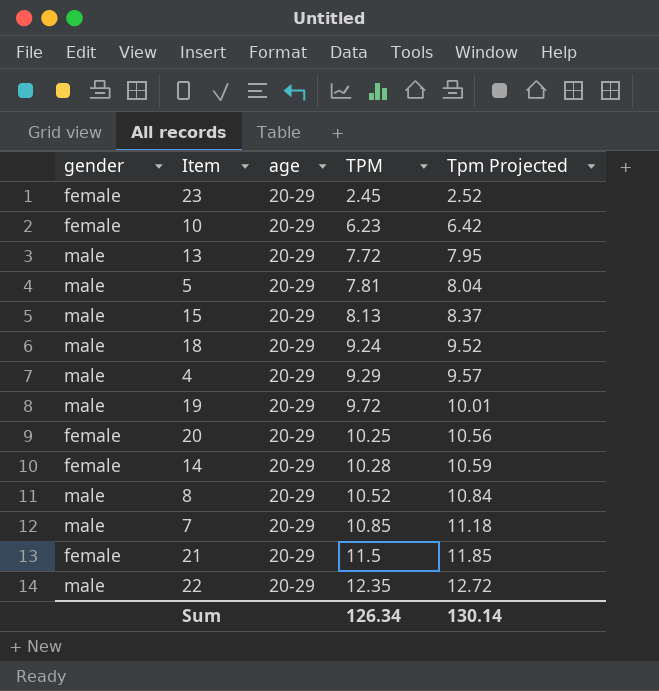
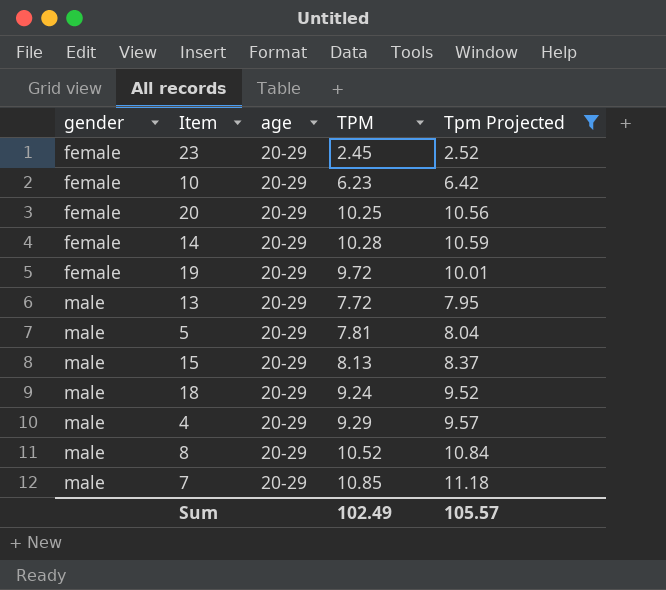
filter: none -> Tpm Projected <= 11.18
row order: TPM ascending -> gender ascending
19 | gender: male -> female
Sum | TPM: 126.34 -> 102.49
Sum | Tpm Projected: 130.14 -> 105.57

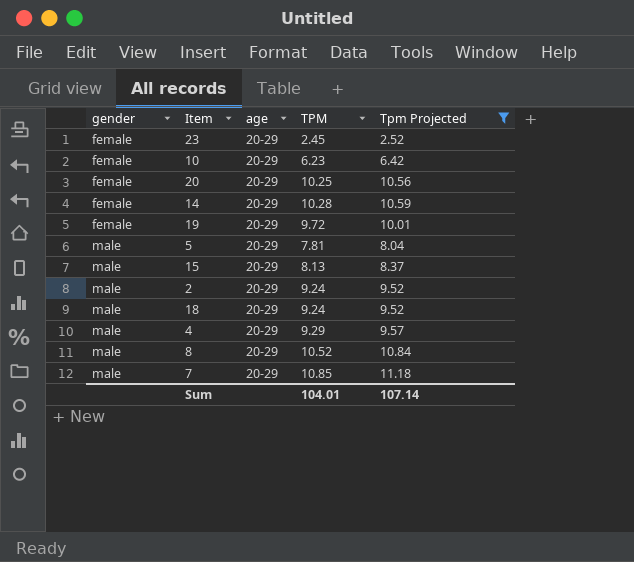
row 13: male | 20-29 | 7.72 | 7.95 -> none
row 2: none -> male | 20-29 | 9.24 | 9.52
Sum | TPM: 102.49 -> 104.01
Sum | Tpm Projected: 105.57 -> 107.14

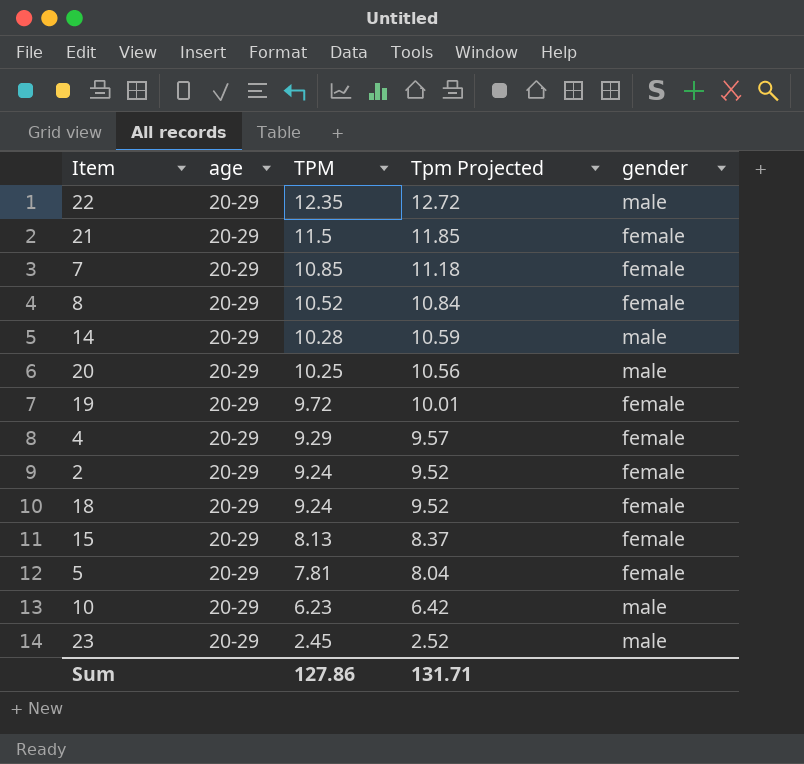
filter: Tpm Projected <= 11.18 -> none
row order: gender ascending -> TPM descending
column gender | position: 1 -> 5
7 | gender: male -> female
8 | gender: male -> female
14 | gender: female -> male
20 | gender: female -> male
4 | gender: male -> female
2 | gender: male -> female
18 | gender: male -> female
15 | gender: male -> female
5 | gender: male -> female
10 | gender: female -> male
23 | gender: female -> male
Sum | TPM: 104.01 -> 127.86
Sum | Tpm Projected: 107.14 -> 131.71

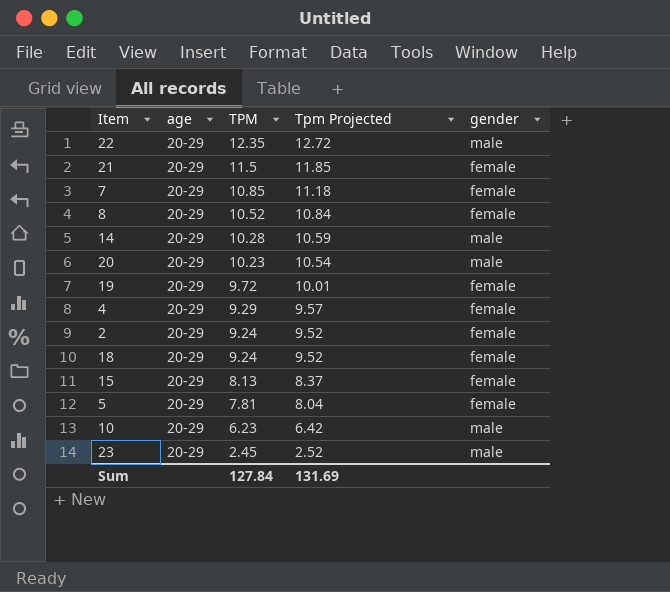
20 | TPM: 10.25 -> 10.23
20 | Tpm Projected: 10.56 -> 10.54
Sum | TPM: 127.86 -> 127.84
Sum | Tpm Projected: 131.71 -> 131.69

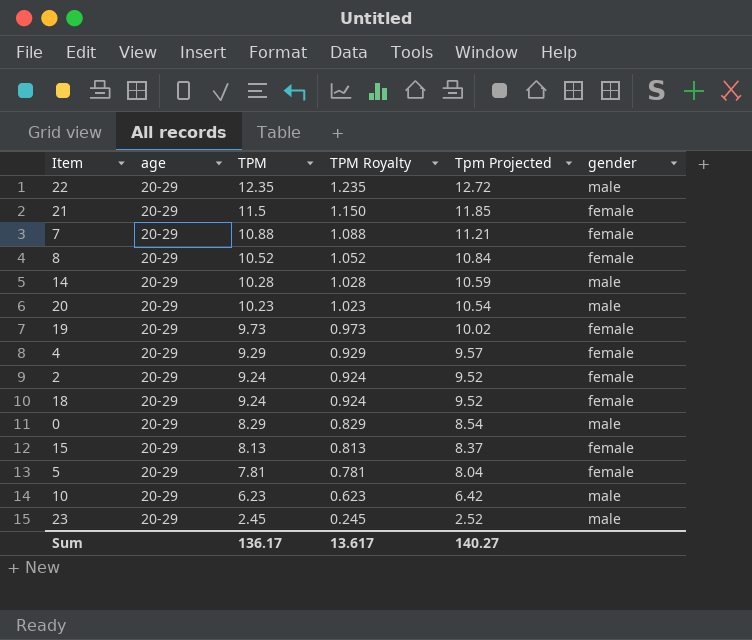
column TPM Royalty | formula: none -> [TPM] * 0.1
7 | TPM: 10.85 -> 10.88
7 | Tpm Projected: 11.18 -> 11.21
19 | TPM: 9.72 -> 9.73
19 | Tpm Projected: 10.01 -> 10.02
row 0: none -> 20-29 | 8.29 | 0.829 | 8.54 | male
Sum | TPM: 127.84 -> 136.17
Sum | Tpm Projected: 131.69 -> 140.27

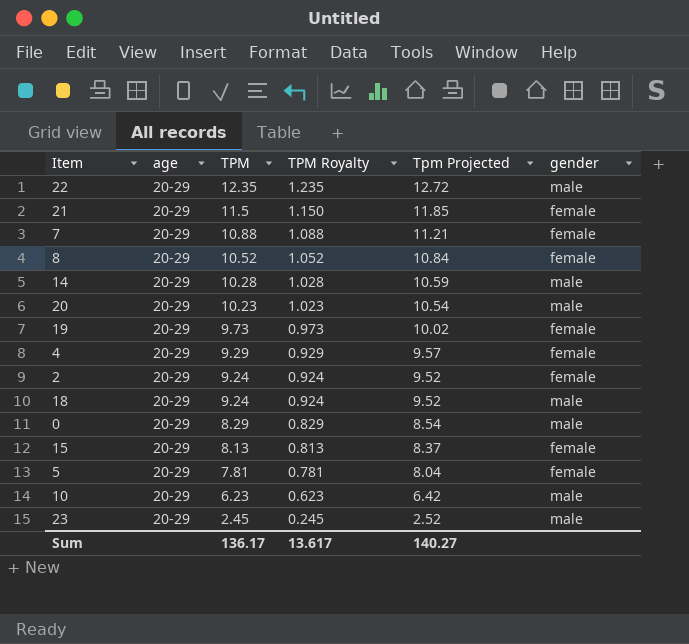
18 | gender: female -> male

